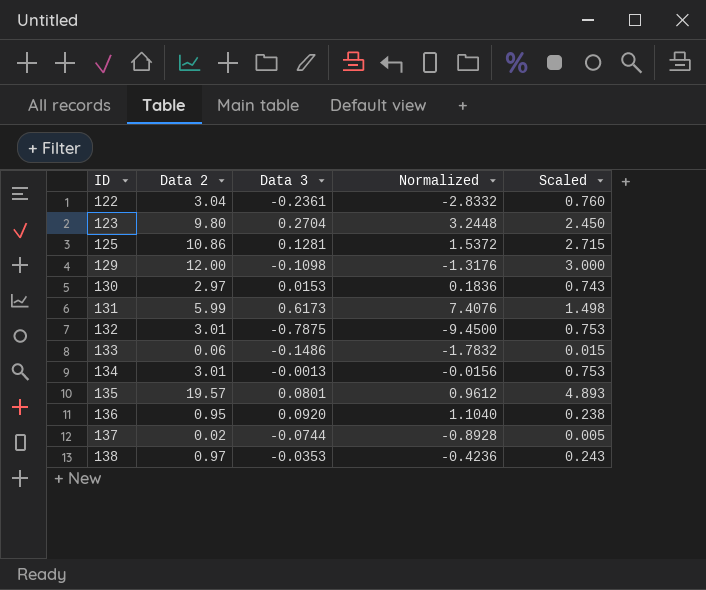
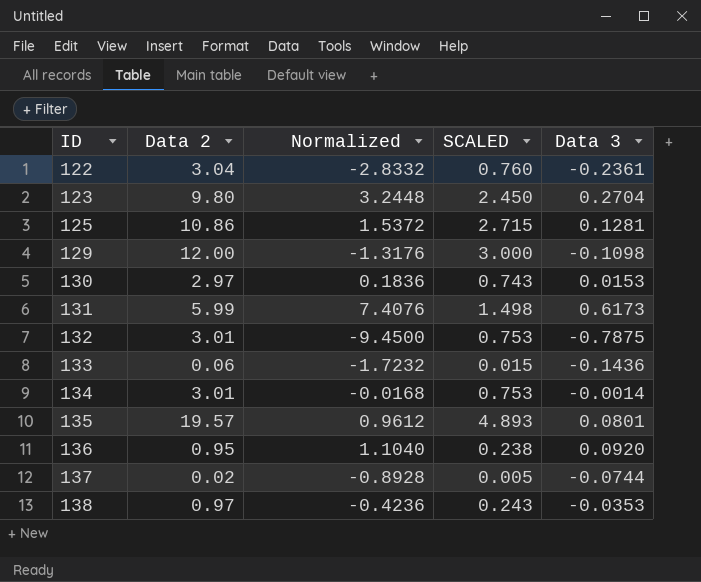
column name: Scaled -> SCALED
column Data 3 | position: 3 -> 5
133 | Normalized: -1.7832 -> -1.7232
133 | Data 3: -0.1486 -> -0.1436
134 | Normalized: -0.0156 -> -0.0168
134 | Data 3: -0.0013 -> -0.0014

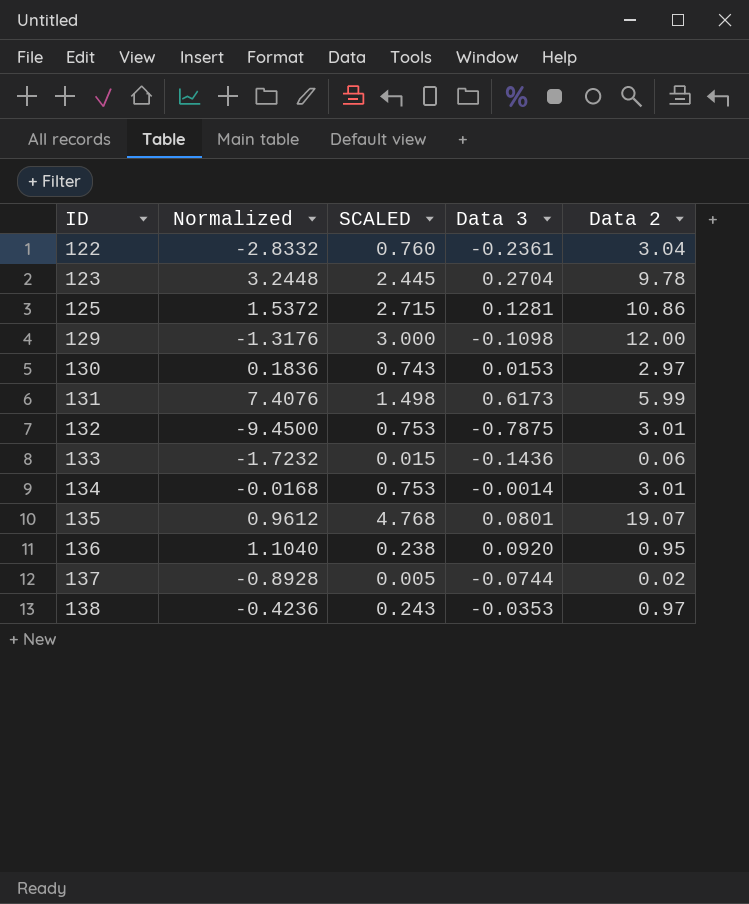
column Data 2 | position: 2 -> 5
123 | SCALED: 2.450 -> 2.445
123 | Data 2: 9.80 -> 9.78
135 | SCALED: 4.893 -> 4.768
135 | Data 2: 19.57 -> 19.07

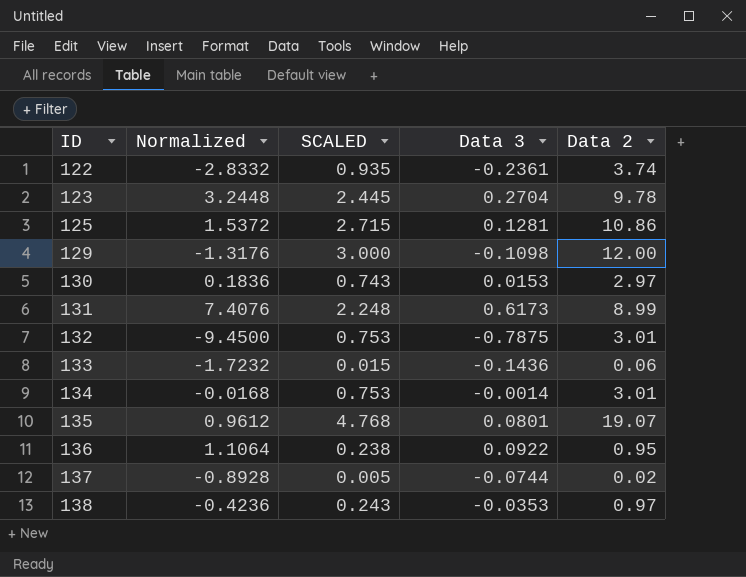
122 | SCALED: 0.760 -> 0.935
122 | Data 2: 3.04 -> 3.74
131 | SCALED: 1.498 -> 2.248
131 | Data 2: 5.99 -> 8.99
136 | Normalized: 1.1040 -> 1.1064
136 | Data 3: 0.0920 -> 0.0922

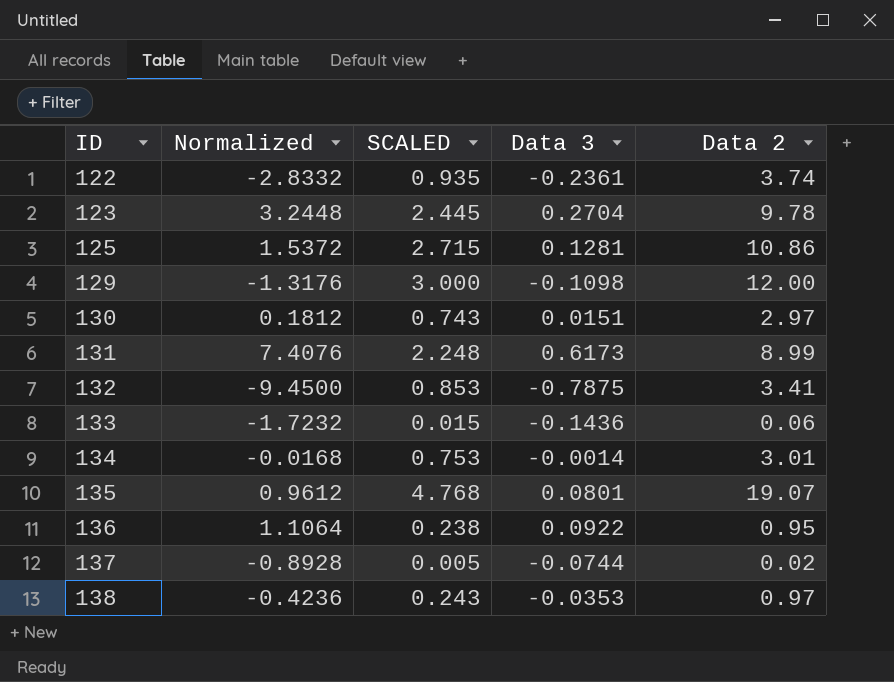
130 | Normalized: 0.1836 -> 0.1812
130 | Data 3: 0.0153 -> 0.0151
132 | SCALED: 0.753 -> 0.853
132 | Data 2: 3.01 -> 3.41

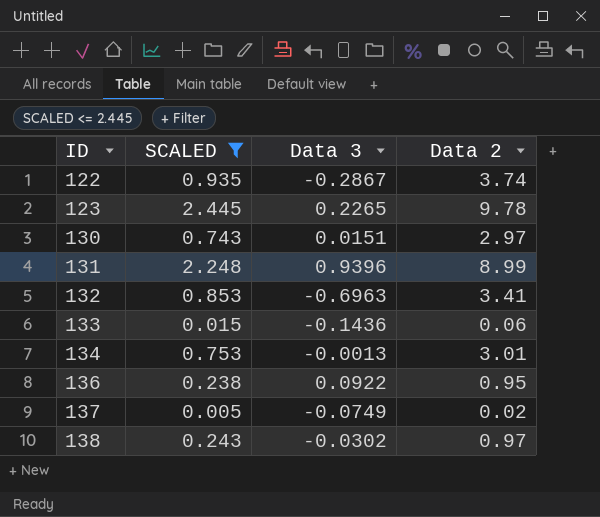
filter: none -> SCALED <= 2.445
column Normalized | formula: [Data 3] * 12 -> none
122 | Data 3: -0.2361 -> -0.2867
123 | Data 3: 0.2704 -> 0.2265
131 | Data 3: 0.6173 -> 0.9396
132 | Data 3: -0.7875 -> -0.6963
134 | Data 3: -0.0014 -> -0.0013
137 | Data 3: -0.0744 -> -0.0749
138 | Data 3: -0.0353 -> -0.0302

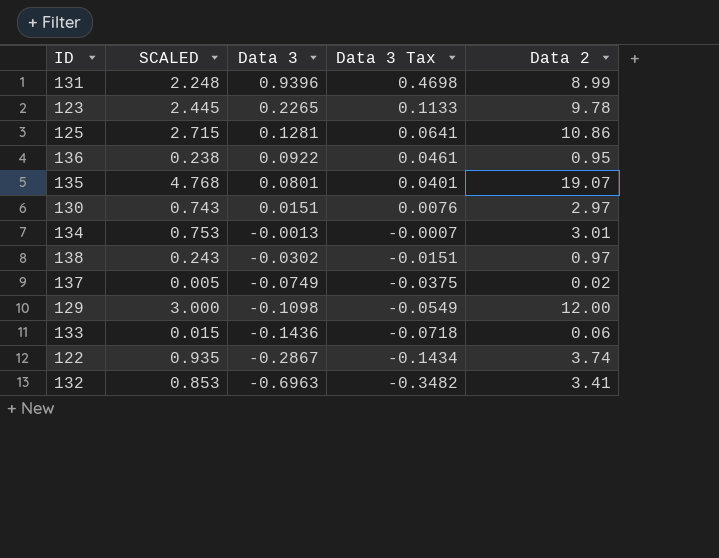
filter: SCALED <= 2.445 -> none
row order: ID ascending -> Data 3 descending
column Data 3 Tax | formula: none -> [Data 3] * 0.5

